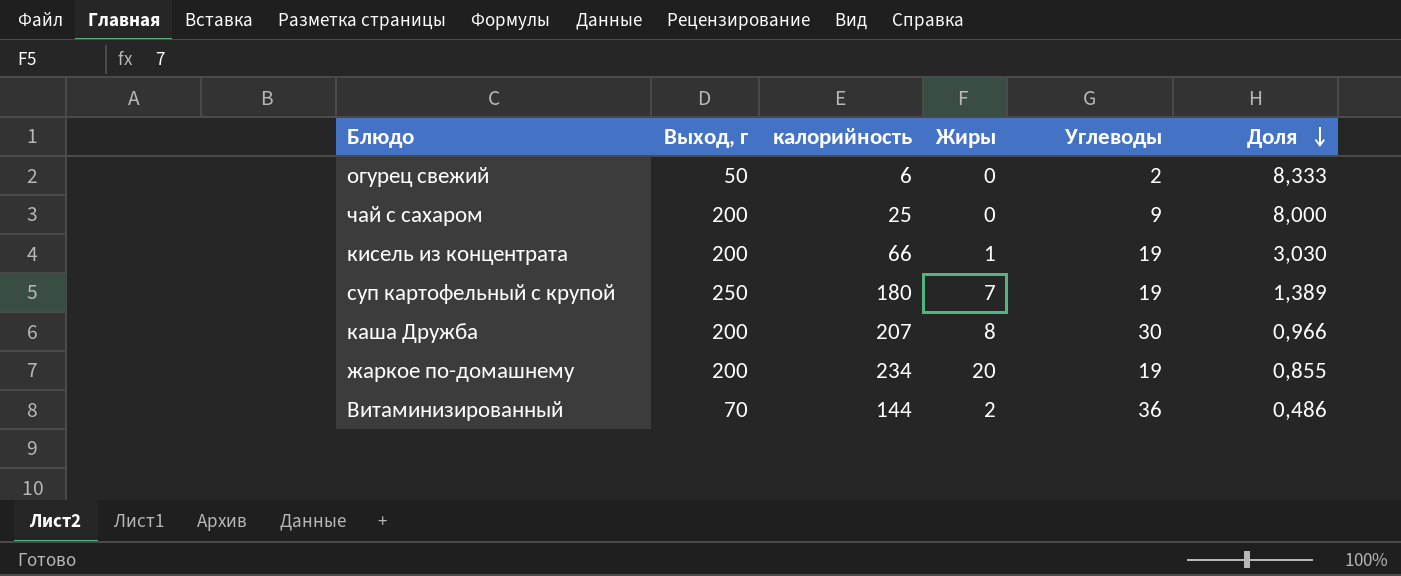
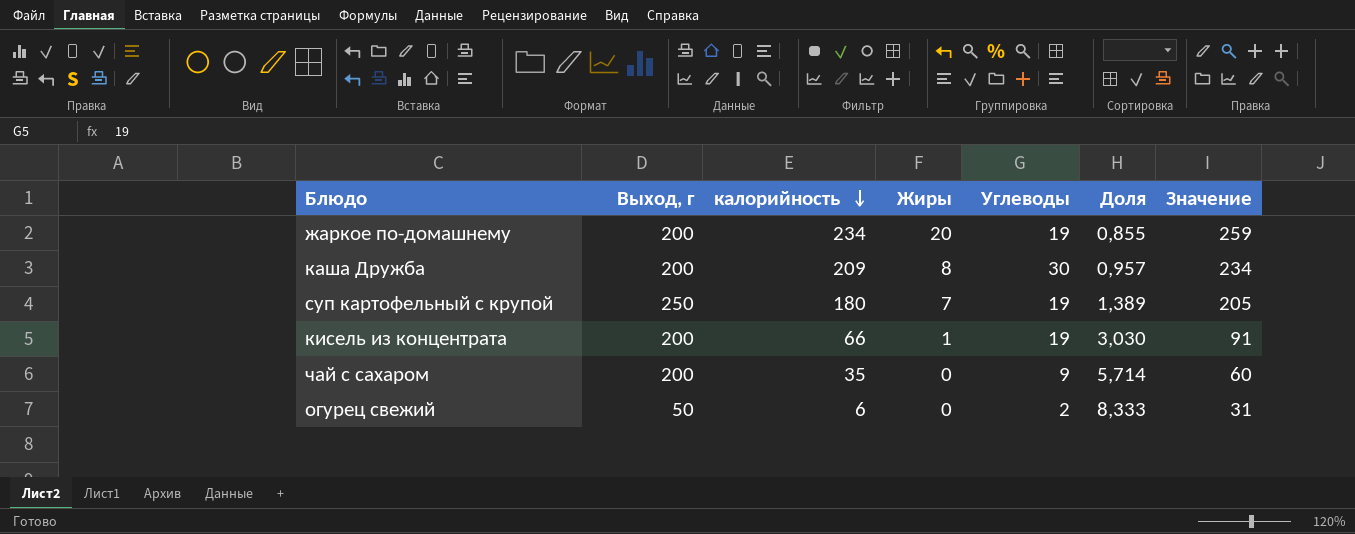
row order: Доля descending -> калорийность descending
column Значение | formula: none -> [калорийность] + 25
row Витаминизированный: 70 | 144 | 2 | 36 | 0,486 -> none
каша Дружба | калорийность: 207 -> 209
каша Дружба | Доля: 0,966 -> 0,957
чай с сахаром | калорийность: 25 -> 35
чай с сахаром | Доля: 8,000 -> 5,714

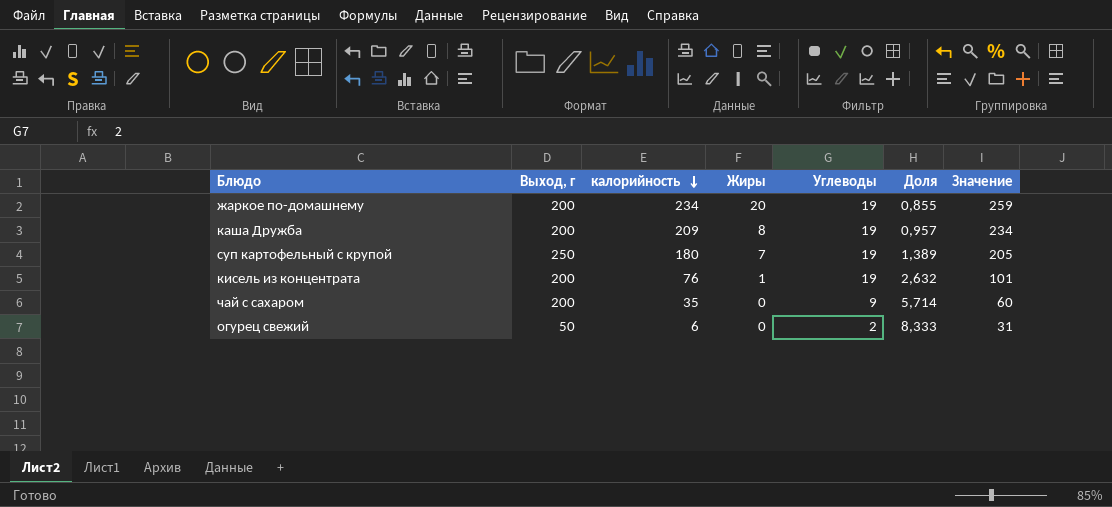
каша Дружба | Углеводы: 30 -> 19
кисель из концентрата | калорийность: 66 -> 76
кисель из концентрата | Доля: 3,030 -> 2,632
кисель из концентрата | Значение: 91 -> 101

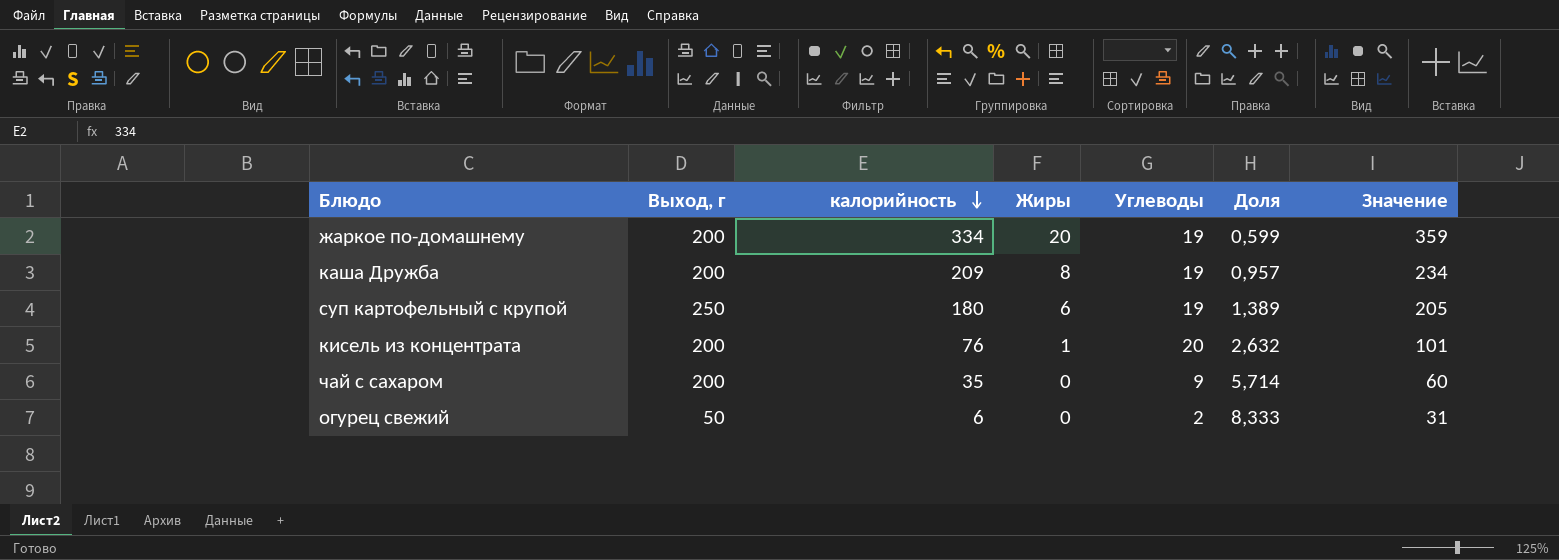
жаркое по-домашнему | калорийность: 234 -> 334
жаркое по-домашнему | Доля: 0,855 -> 0,599
жаркое по-домашнему | Значение: 259 -> 359
суп картофельный с крупой | Жиры: 7 -> 6
кисель из концентрата | Углеводы: 19 -> 20

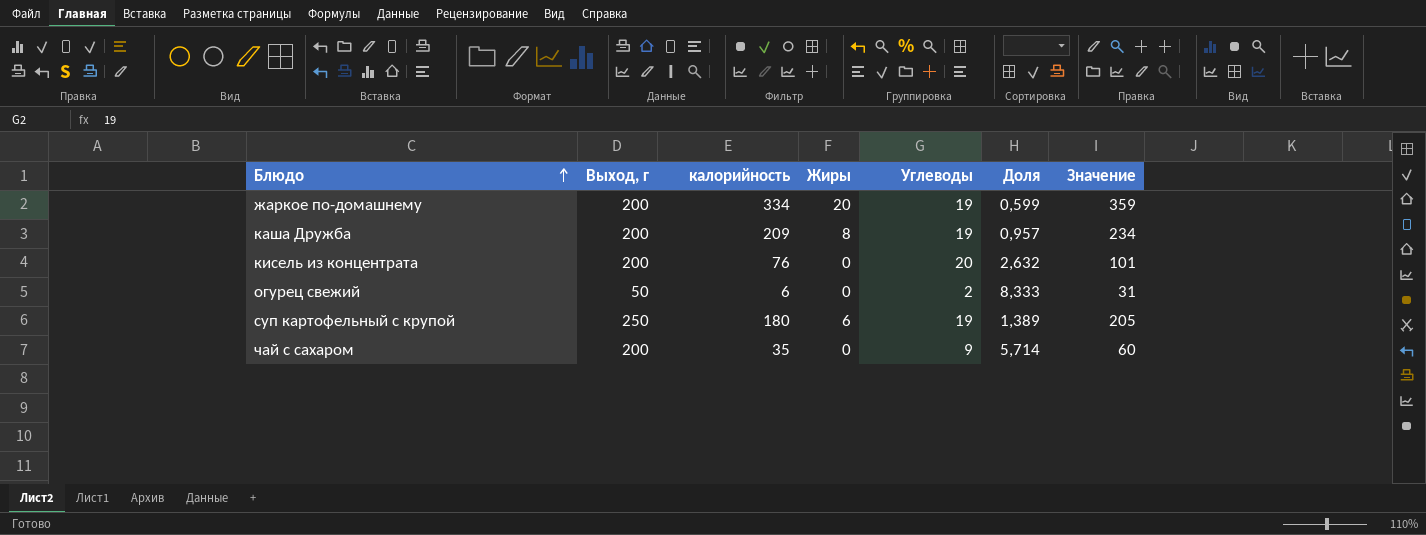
row order: калорийность descending -> Блюдо ascending
кисель из концентрата | Жиры: 1 -> 0

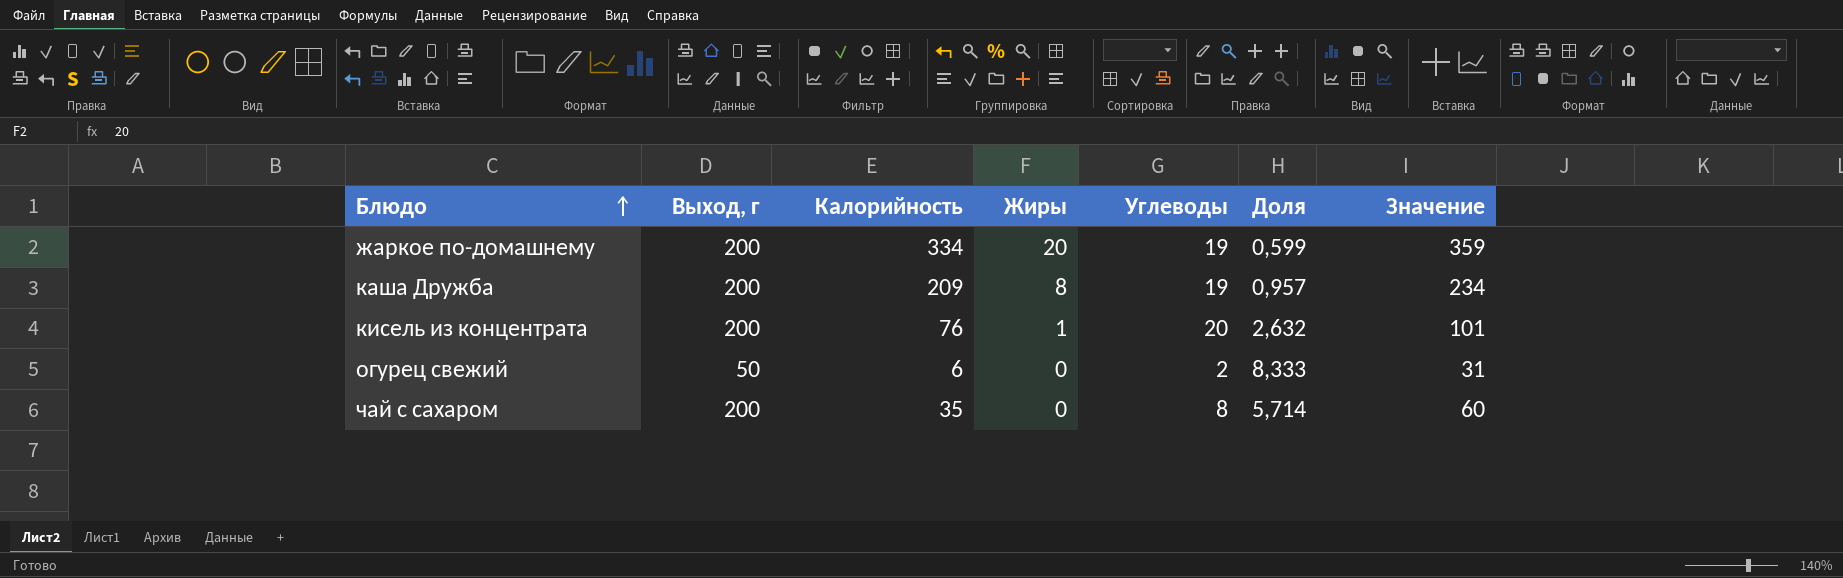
column name: калорийность -> Калорийность
row суп картофельный с крупой: 250 | 180 | 6 | 19 | 1,389 | 205 -> none
кисель из концентрата | Жиры: 0 -> 1
чай с сахаром | Углеводы: 9 -> 8

